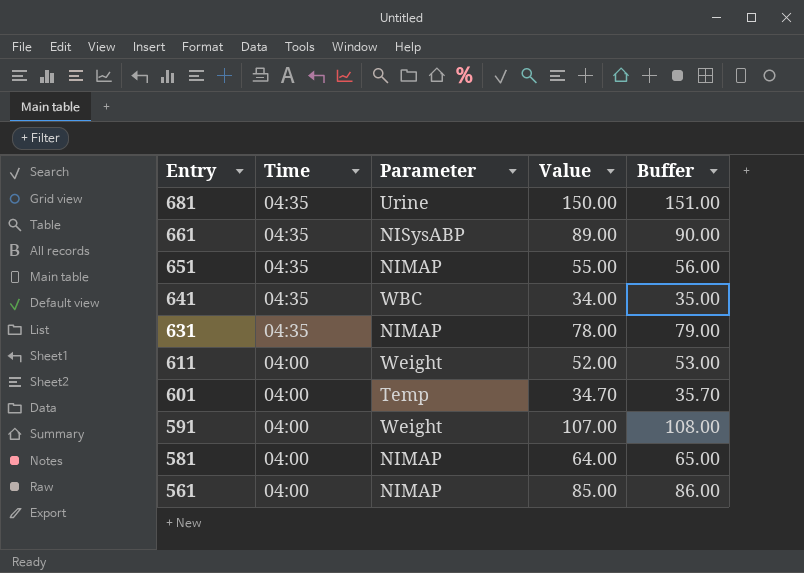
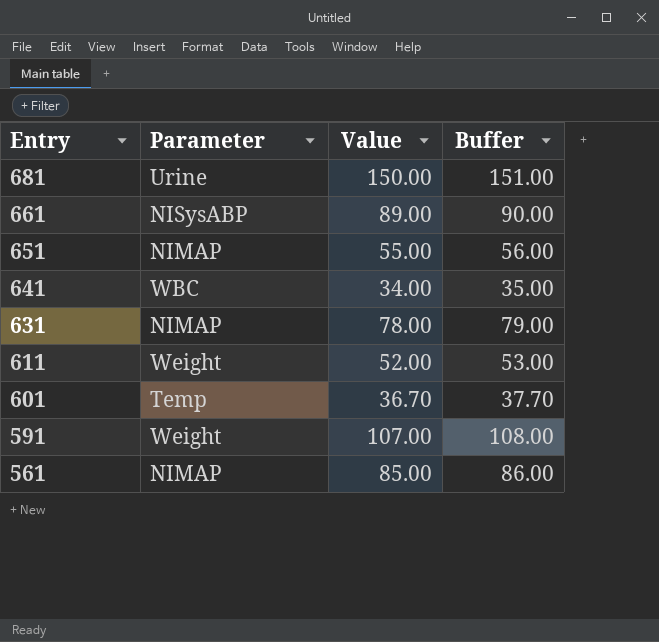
column Time | position: 2 -> none
row 581: 04:00 | NIMAP | 64.00 | 65.00 -> none
601 | Value: 34.70 -> 36.70
601 | Buffer: 35.70 -> 37.70

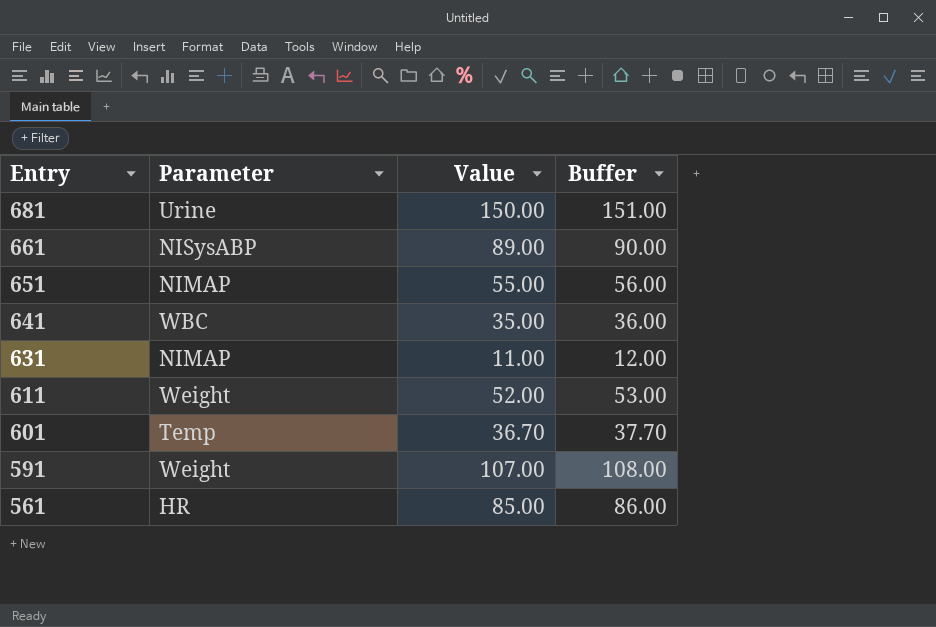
641 | Value: 34.00 -> 35.00
641 | Buffer: 35.00 -> 36.00
631 | Value: 78.00 -> 11.00
631 | Buffer: 79.00 -> 12.00
561 | Parameter: NIMAP -> HR

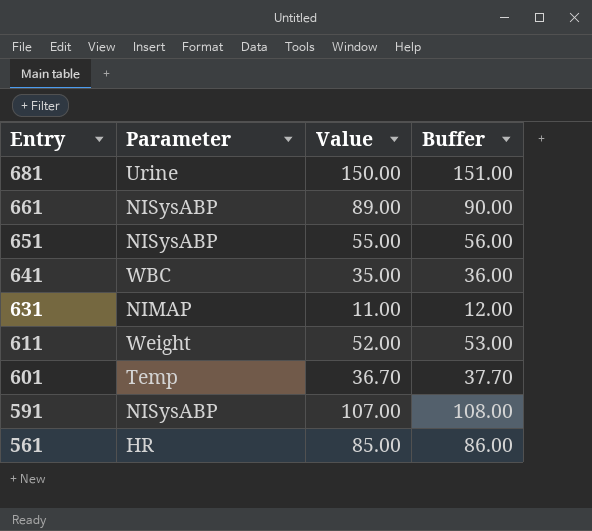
651 | Parameter: NIMAP -> NISysABP
591 | Parameter: Weight -> NISysABP

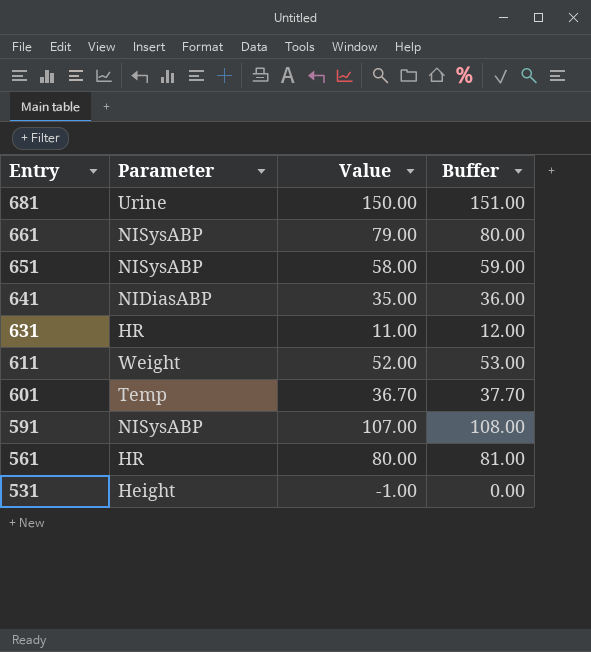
661 | Value: 89.00 -> 79.00
661 | Buffer: 90.00 -> 80.00
651 | Value: 55.00 -> 58.00
651 | Buffer: 56.00 -> 59.00
641 | Parameter: WBC -> NIDiasABP
631 | Parameter: NIMAP -> HR
561 | Value: 85.00 -> 80.00
561 | Buffer: 86.00 -> 81.00
row 531: none -> Height | -1.00 | 0.00

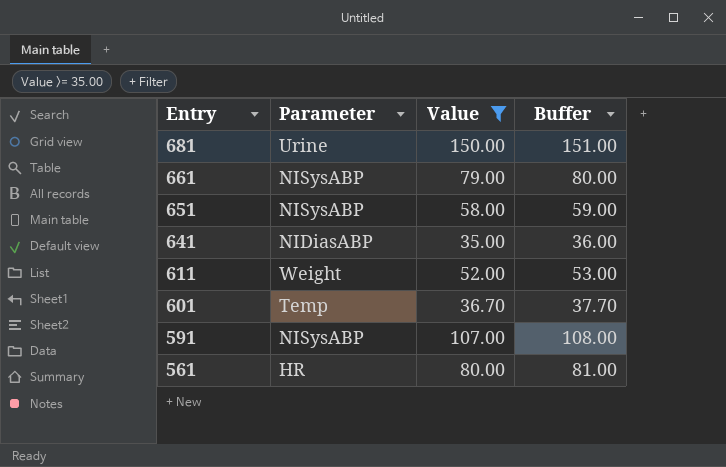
filter: none -> Value >= 35.00

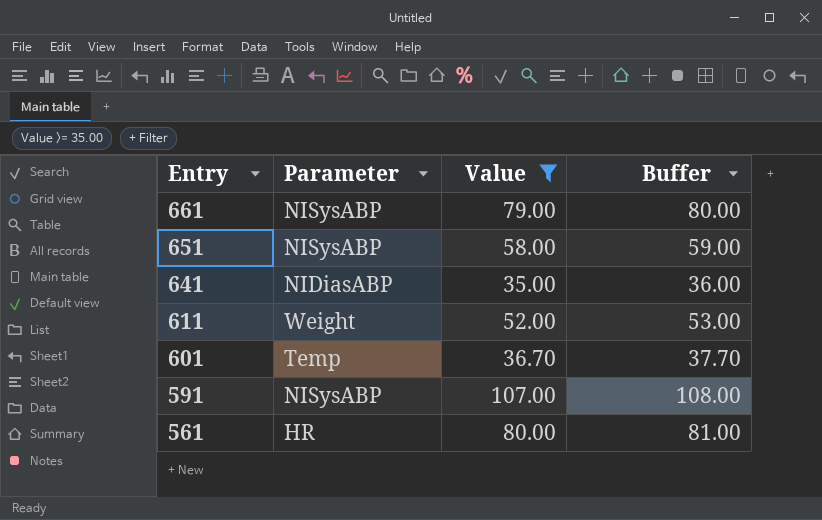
row 681: Urine | 150.00 | 151.00 -> none

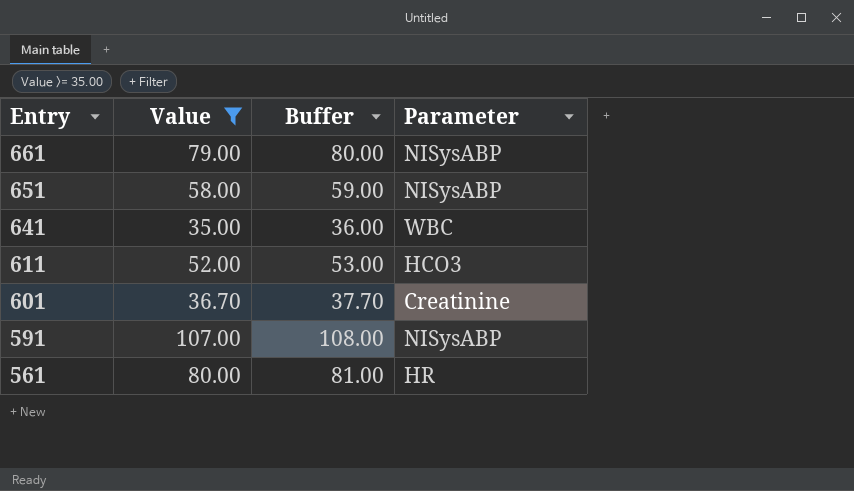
column Parameter | position: 2 -> 4
641 | Parameter: NIDiasABP -> WBC
611 | Parameter: Weight -> HCO3
601 | Parameter: Temp -> Creatinine

